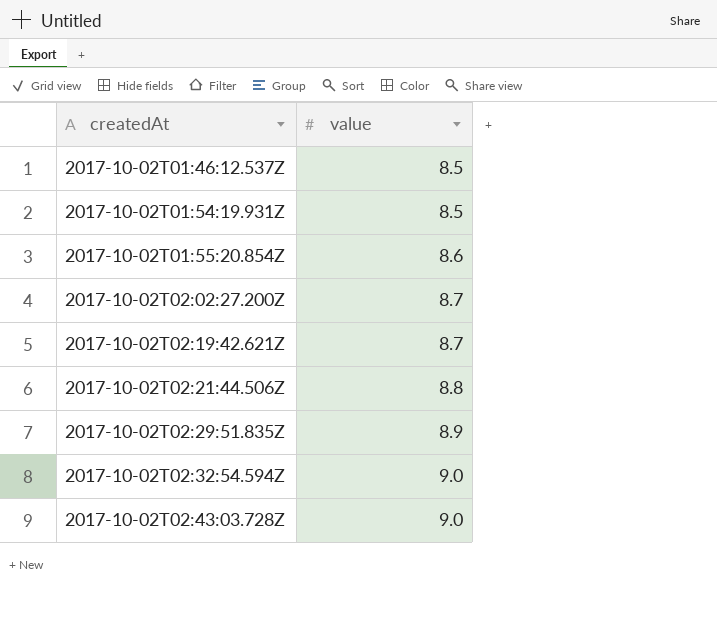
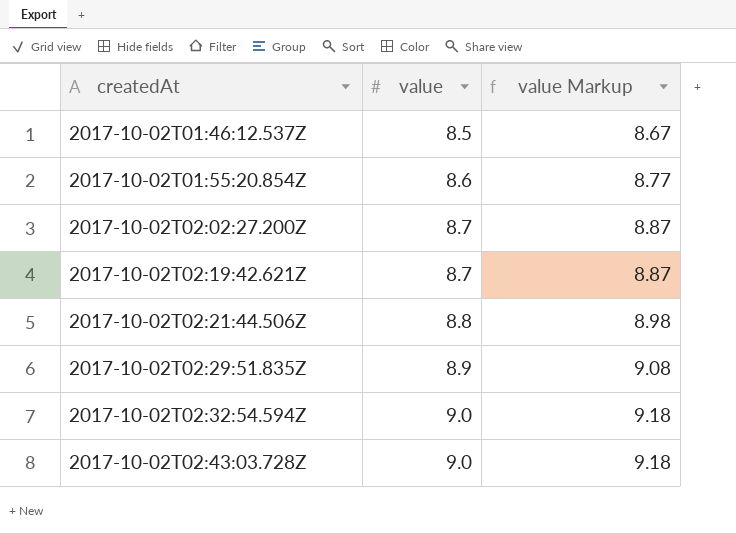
column value Markup | formula: none -> [value] * 1.02
row 2017-10-02T01:54:19.931Z: 8.5 -> none

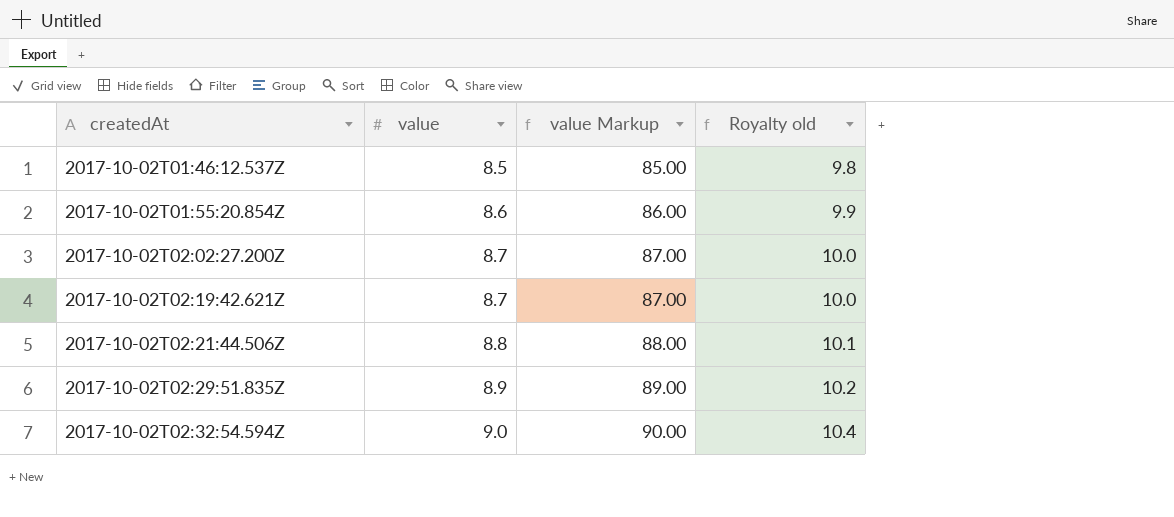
column value Markup | formula: [value] * 1.02 -> [value] * 10
column Royalty old | formula: none -> [value] * 1.15
row 2017-10-02T02:43:03.728Z: 9.0 | 9.18 -> none

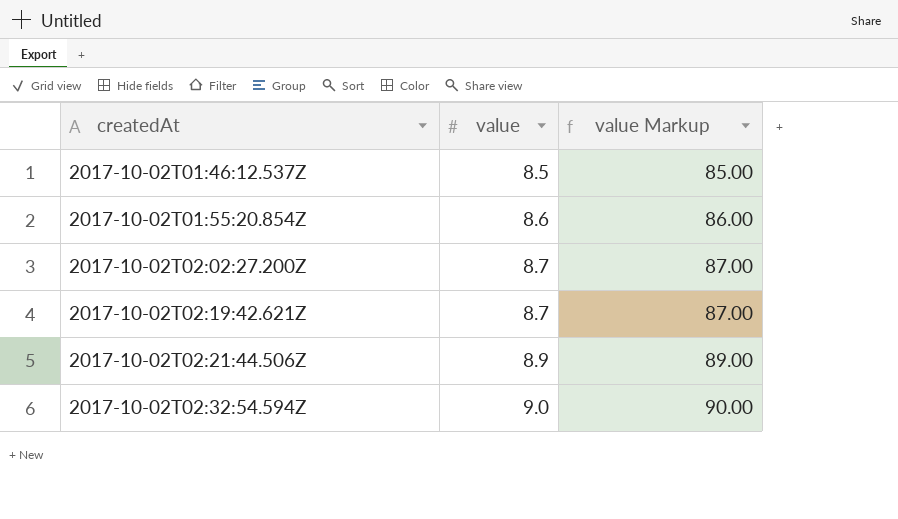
column Royalty old | formula: [value] * 1.15 -> none
row 2017-10-02T02:29:51.835Z: 8.9 | 89.00 | 10.2 -> none
2017-10-02T02:21:44.506Z | value: 8.8 -> 8.9
2017-10-02T02:21:44.506Z | value Markup: 88.00 -> 89.00

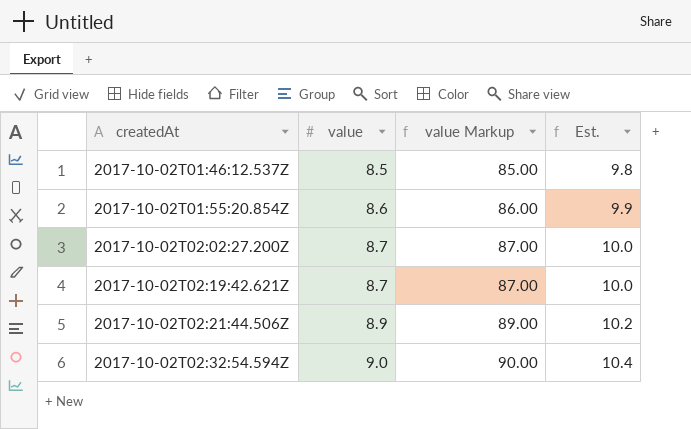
column Est. | formula: none -> [value] * 1.15

